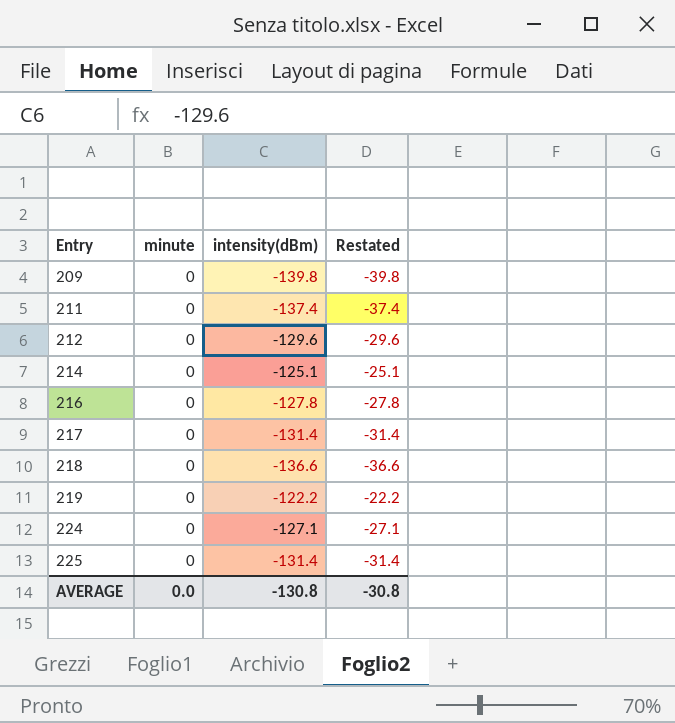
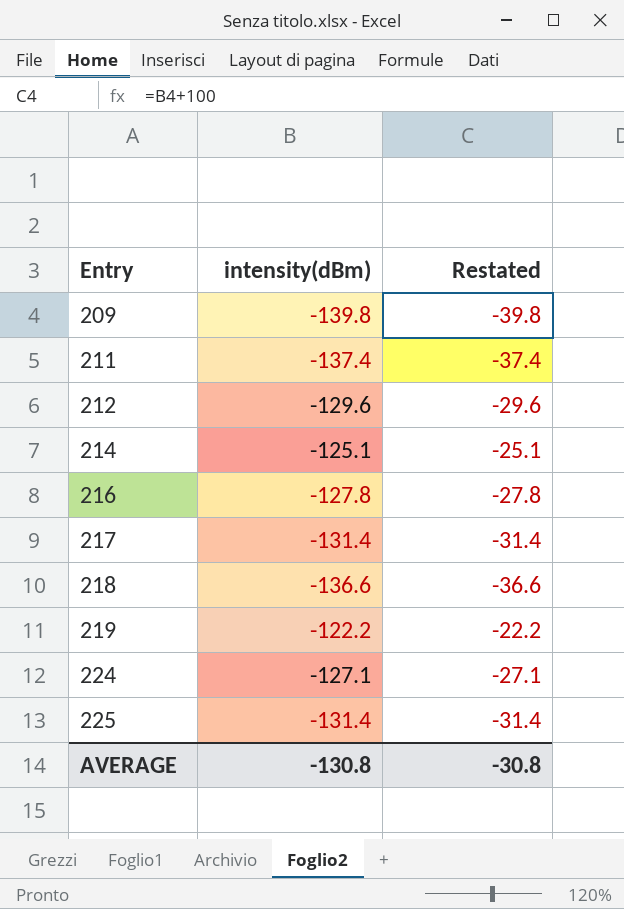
column minute | position: 2 -> none

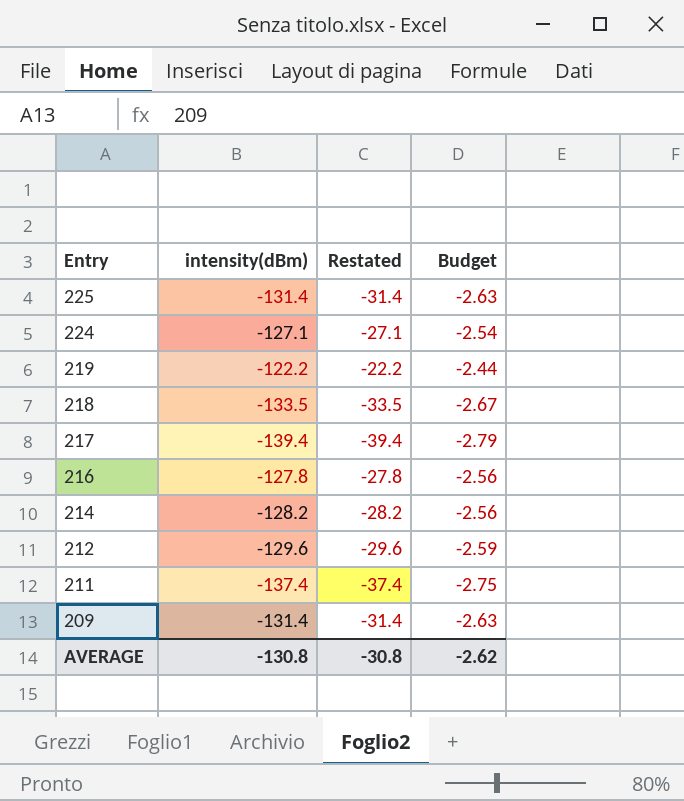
row order: Entry ascending -> Entry descending
column Budget | formula: none -> [intensity(dBm)] * 0.02
218 | intensity(dBm): -136.6 -> -133.5
218 | Restated: -36.6 -> -33.5
217 | intensity(dBm): -131.4 -> -139.4
217 | Restated: -31.4 -> -39.4
214 | intensity(dBm): -125.1 -> -128.2
214 | Restated: -25.1 -> -28.2
209 | intensity(dBm): -139.8 -> -131.4
209 | Restated: -39.8 -> -31.4

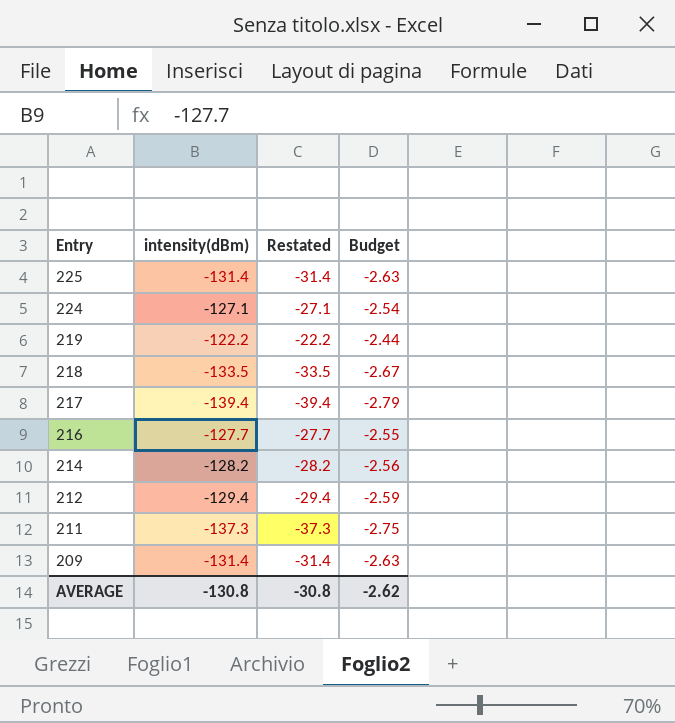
216 | intensity(dBm): -127.8 -> -127.7
216 | Restated: -27.8 -> -27.7
216 | Budget: -2.56 -> -2.55
212 | intensity(dBm): -129.6 -> -129.4
212 | Restated: -29.6 -> -29.4
211 | intensity(dBm): -137.4 -> -137.3
211 | Restated: -37.4 -> -37.3

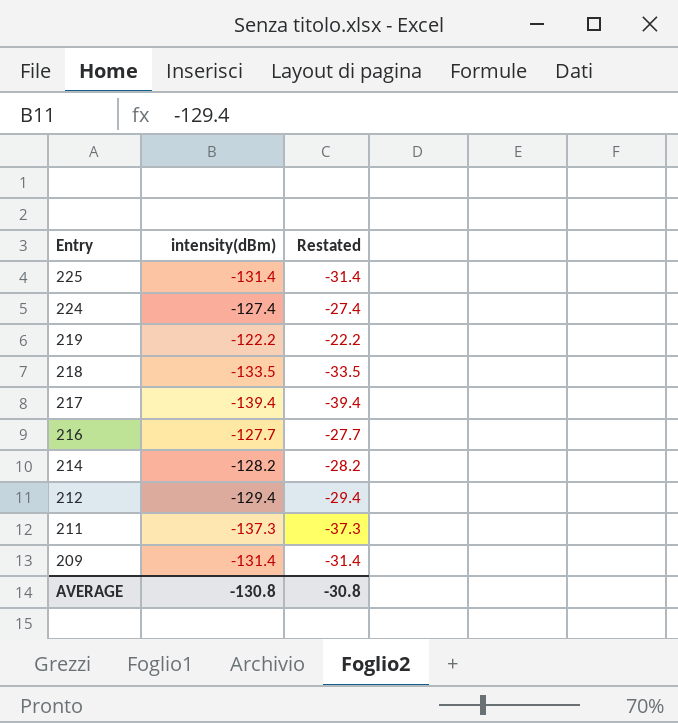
column Budget | formula: [intensity(dBm)] * 0.02 -> none
224 | intensity(dBm): -127.1 -> -127.4
224 | Restated: -27.1 -> -27.4

